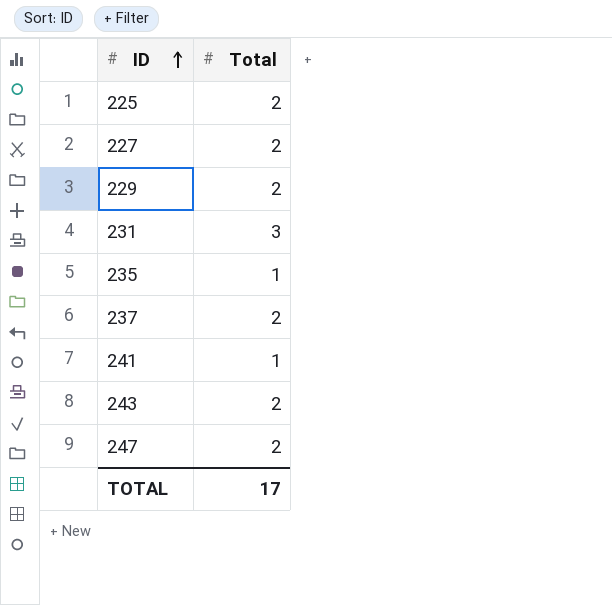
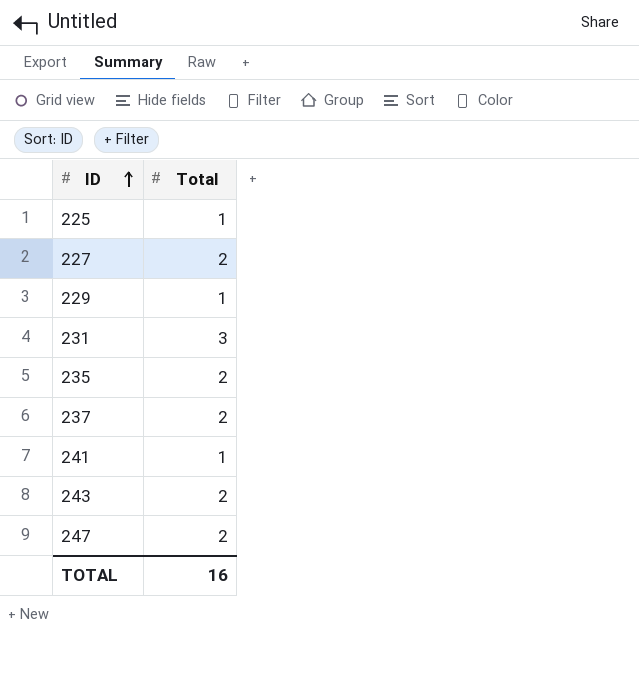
225 | Total: 2 -> 1
229 | Total: 2 -> 1
235 | Total: 1 -> 2
TOTAL | Total: 17 -> 16

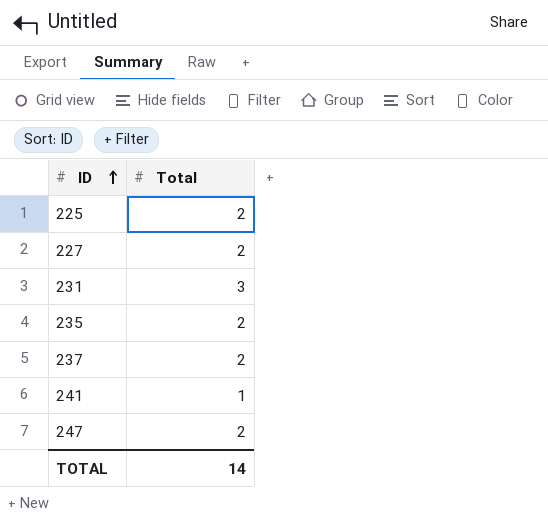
row 229: 1 -> none
row 243: 2 -> none
225 | Total: 1 -> 2
TOTAL | Total: 16 -> 14

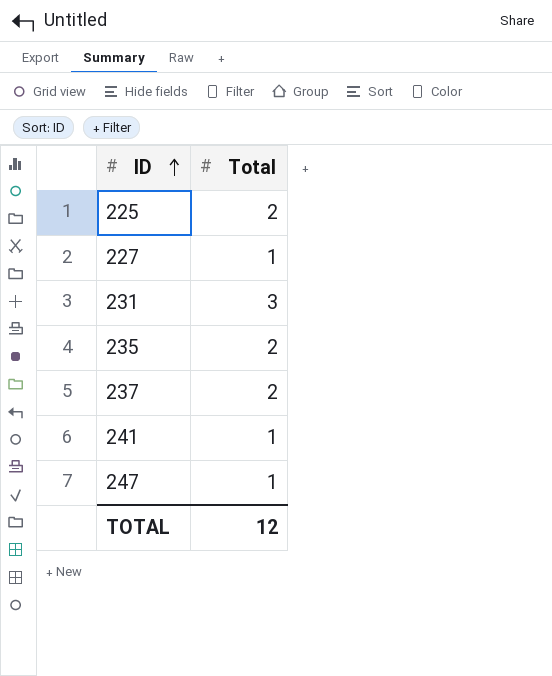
227 | Total: 2 -> 1
247 | Total: 2 -> 1
TOTAL | Total: 14 -> 12

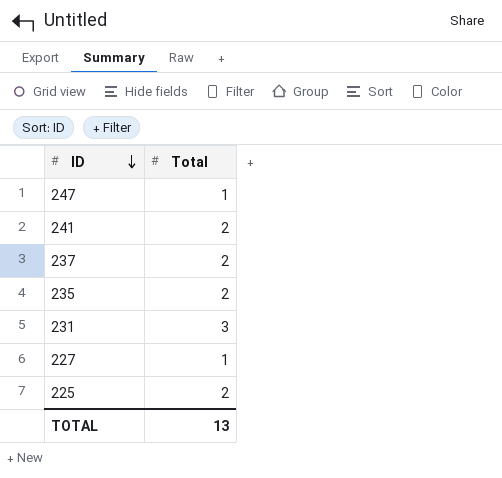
row order: ID ascending -> ID descending
241 | Total: 1 -> 2
TOTAL | Total: 12 -> 13

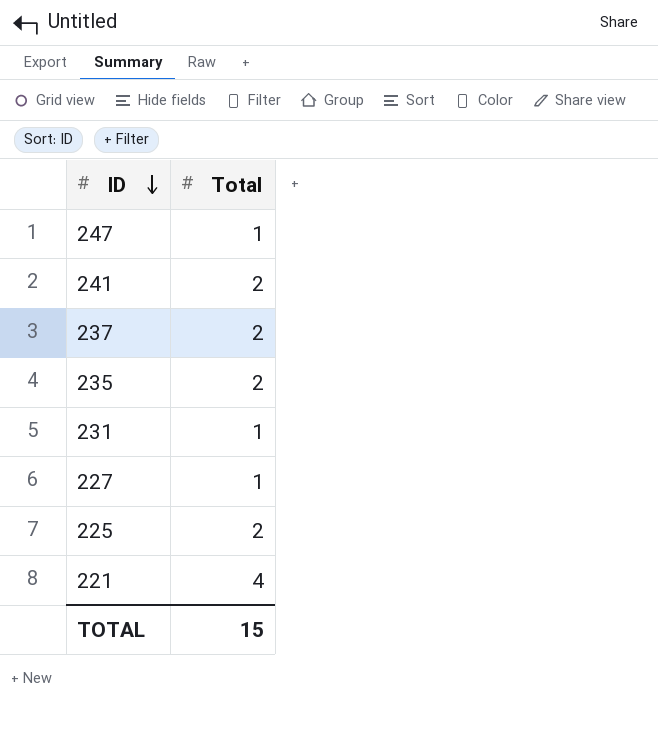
231 | Total: 3 -> 1
row 221: none -> 4
TOTAL | Total: 13 -> 15

